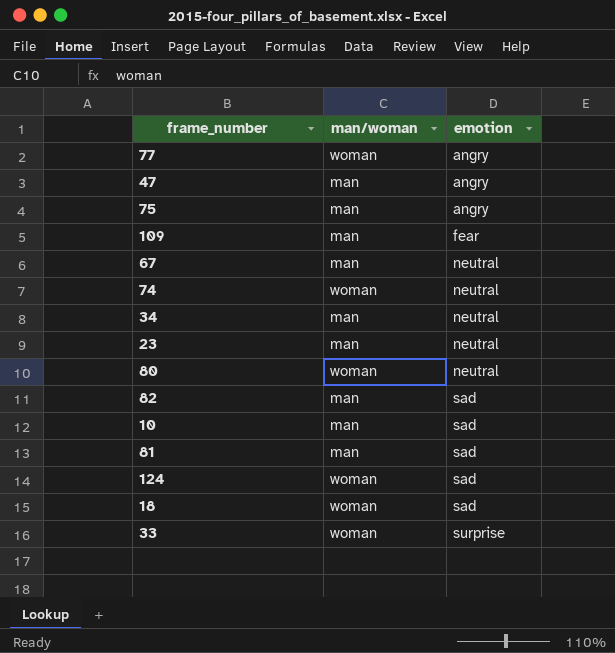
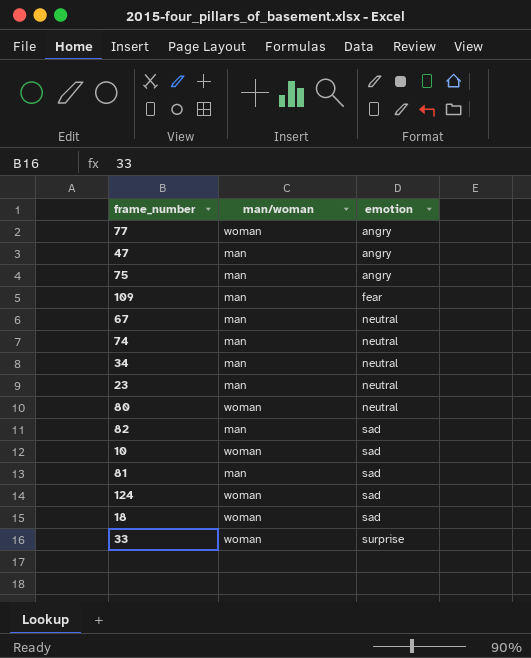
74 | man/woman: woman -> man
10 | man/woman: man -> woman

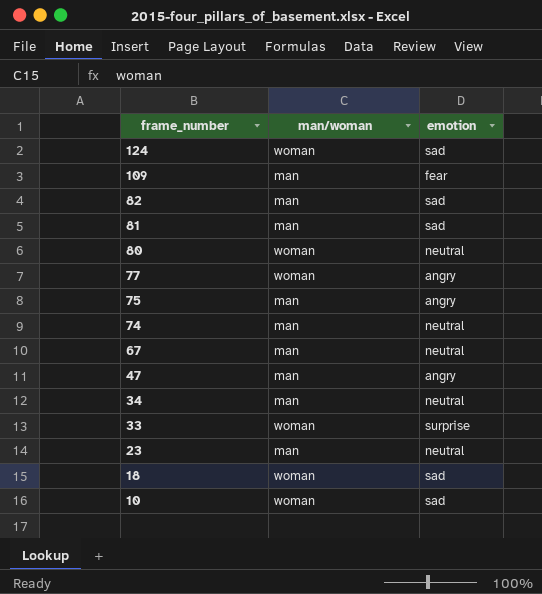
row order: emotion ascending -> frame_number descending

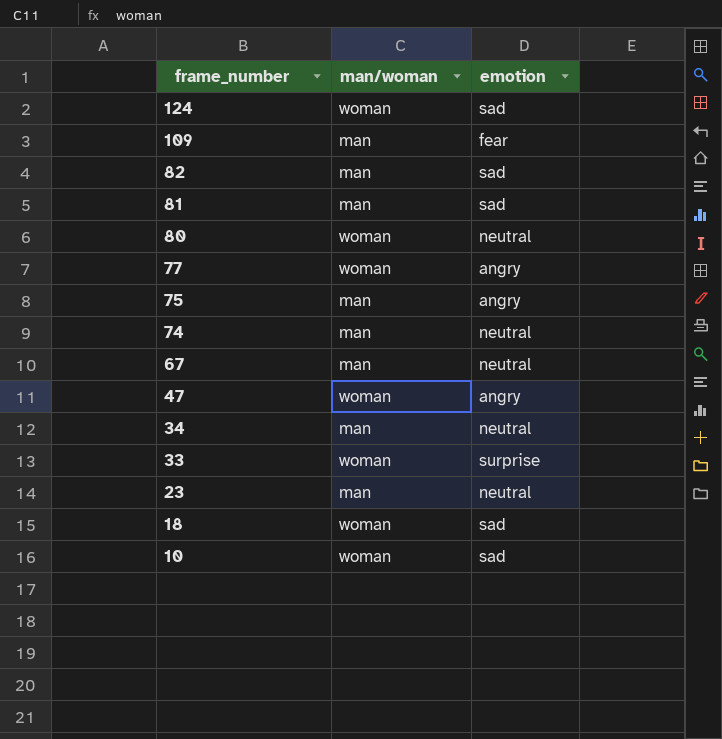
47 | man/woman: man -> woman

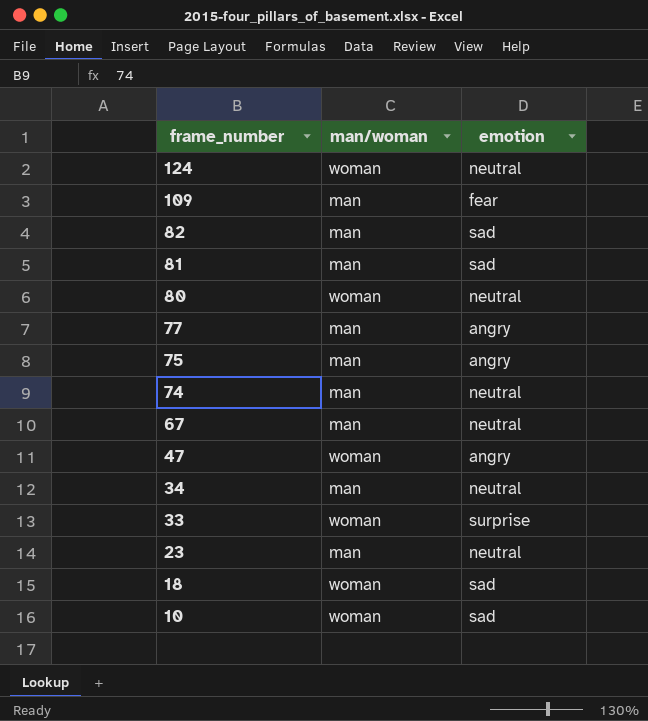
124 | emotion: sad -> neutral
77 | man/woman: woman -> man

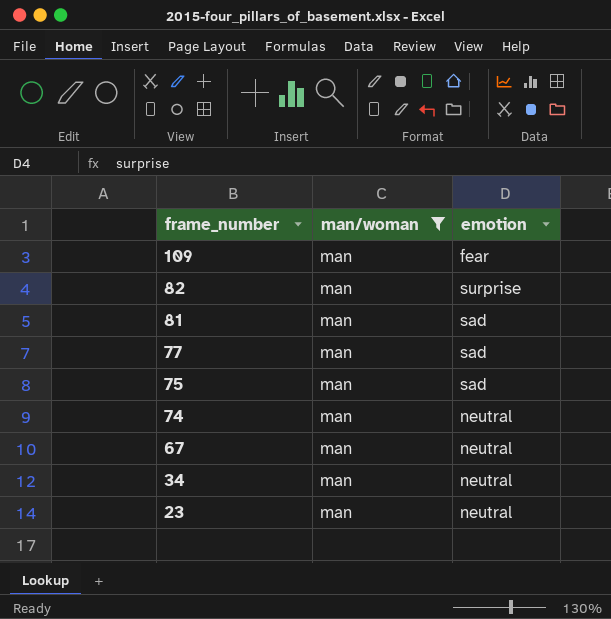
filter: none -> man/woman = man
82 | emotion: sad -> surprise
77 | emotion: angry -> sad
75 | emotion: angry -> sad

